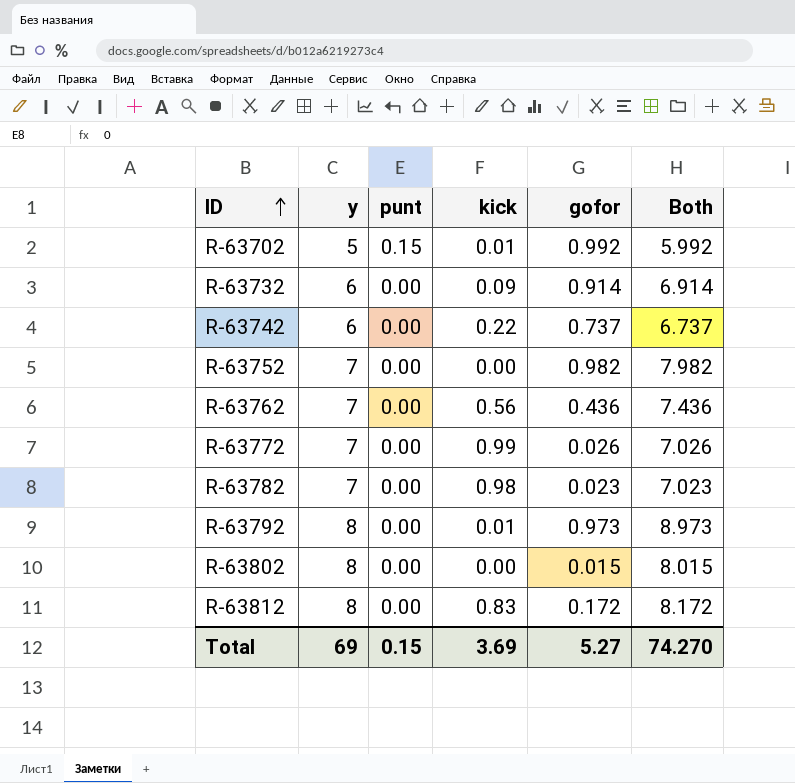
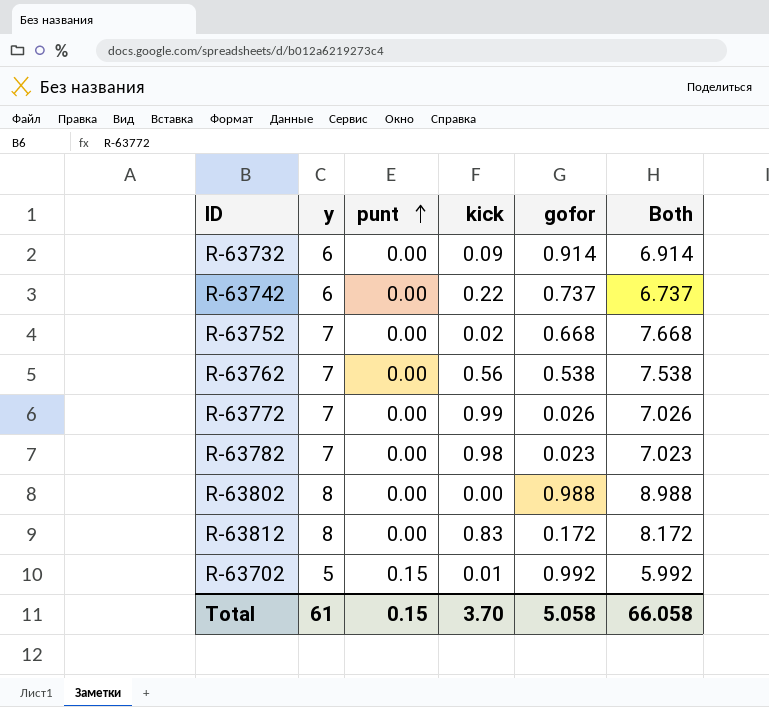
row order: ID ascending -> punt ascending
row R-63792: 8 | 0.00 | 0.01 | 0.973 | 8.973 -> none
R-63752 | kick: 0.00 -> 0.02
R-63752 | gofor: 0.982 -> 0.668
R-63752 | Both: 7.982 -> 7.668
R-63762 | gofor: 0.436 -> 0.538
R-63762 | Both: 7.436 -> 7.538
R-63802 | gofor: 0.015 -> 0.988
R-63802 | Both: 8.015 -> 8.988
Total | y: 69 -> 61
Total | kick: 3.69 -> 3.70
Total | gofor: 5.27 -> 5.058
Total | Both: 74.270 -> 66.058

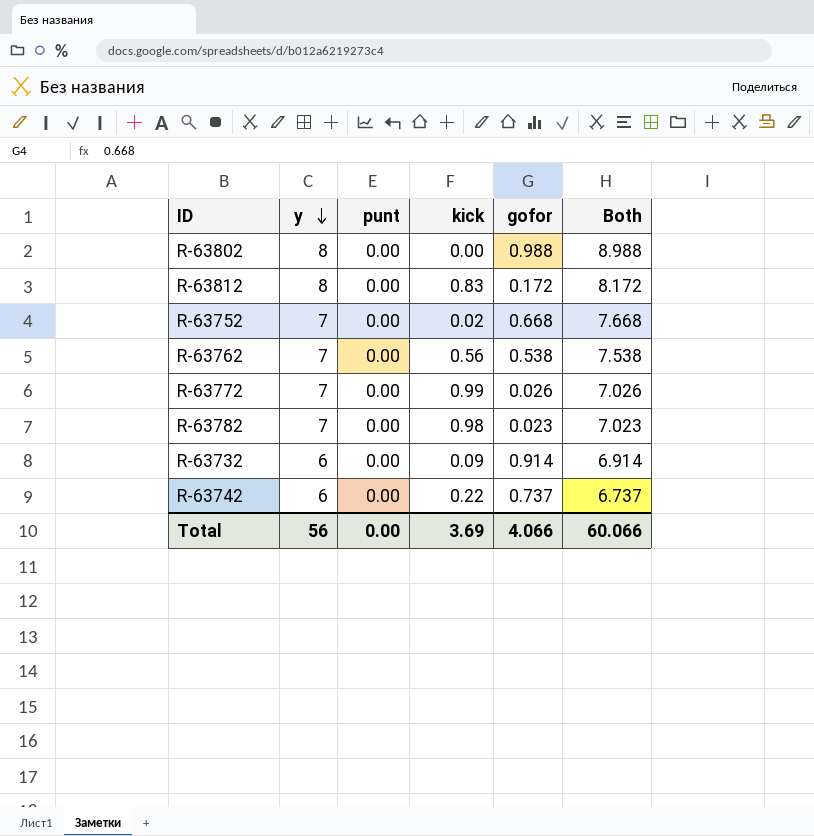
row order: punt ascending -> y descending
row R-63702: 5 | 0.15 | 0.01 | 0.992 | 5.992 -> none
Total | y: 61 -> 56
Total | punt: 0.15 -> 0.00
Total | kick: 3.70 -> 3.69
Total | gofor: 5.058 -> 4.066
Total | Both: 66.058 -> 60.066

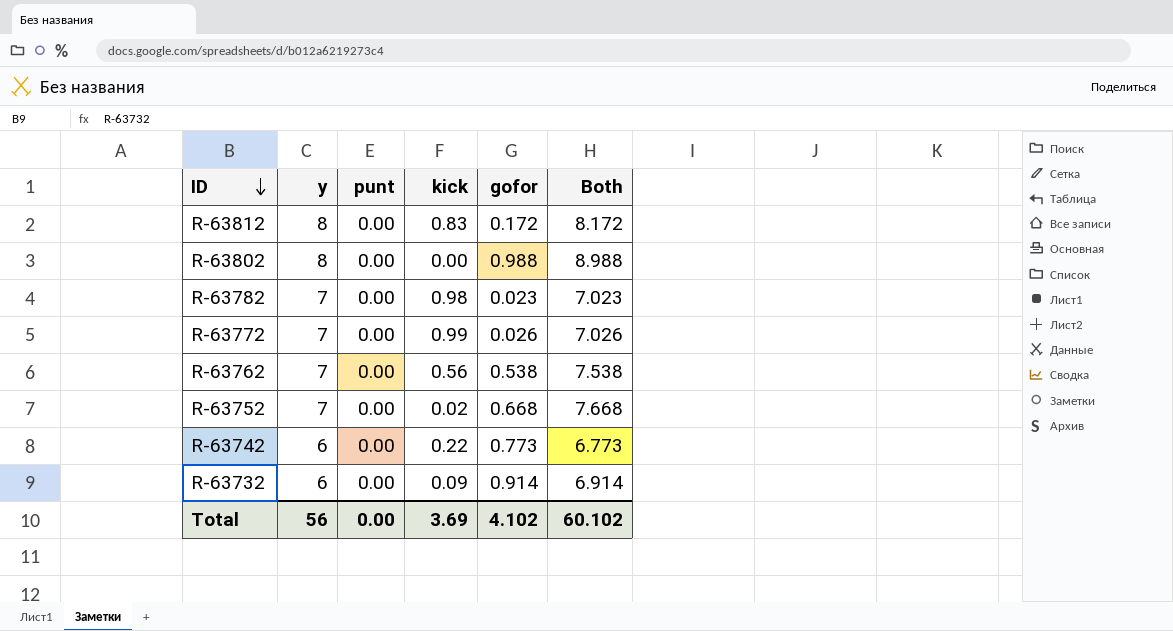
row order: y descending -> ID descending
R-63742 | gofor: 0.737 -> 0.773
R-63742 | Both: 6.737 -> 6.773
Total | gofor: 4.066 -> 4.102
Total | Both: 60.066 -> 60.102

